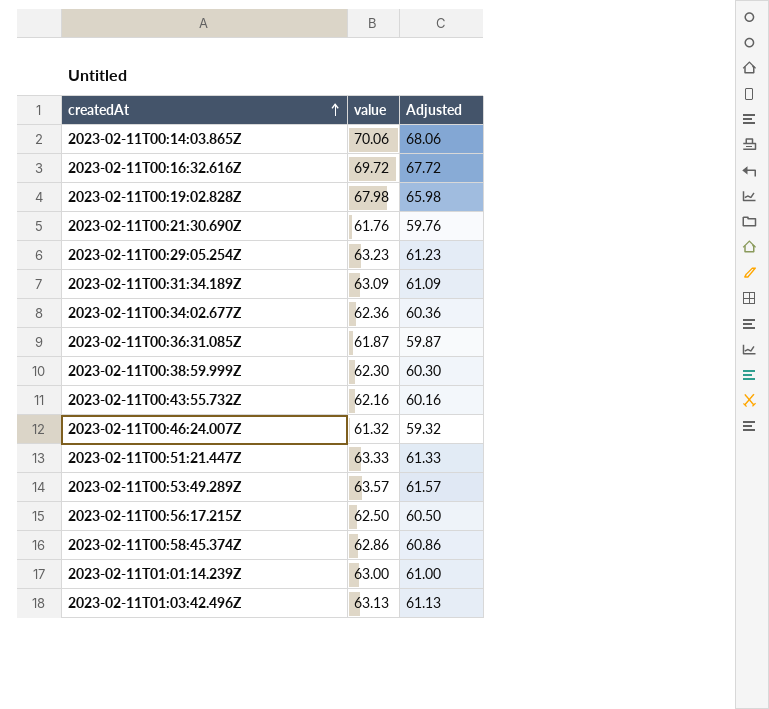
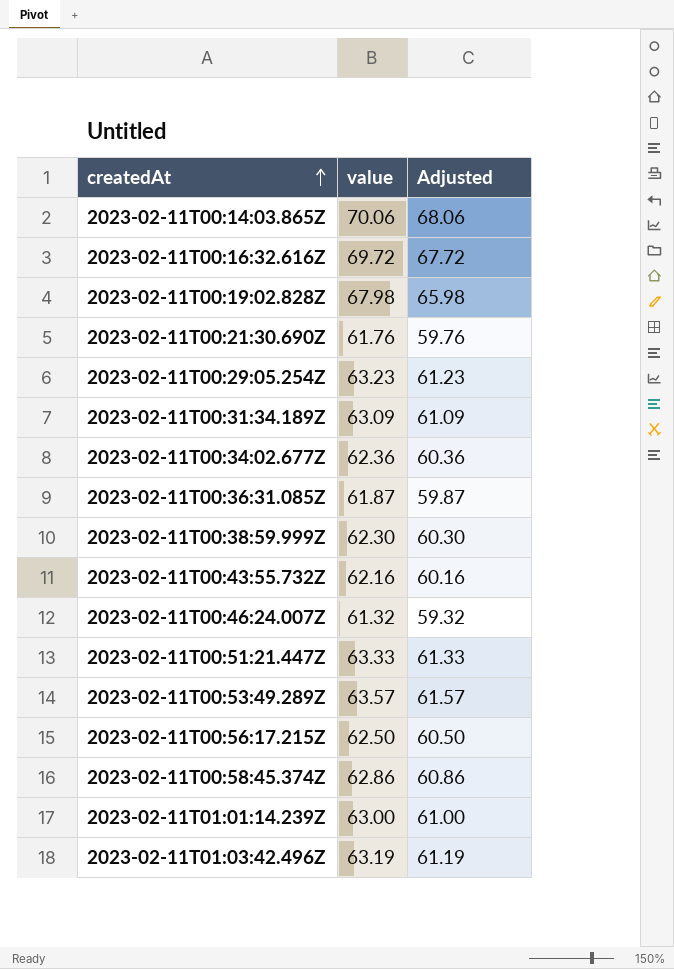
2023-02-11T01:03:42.496Z | value: 63.13 -> 63.19
2023-02-11T01:03:42.496Z | Adjusted: 61.13 -> 61.19

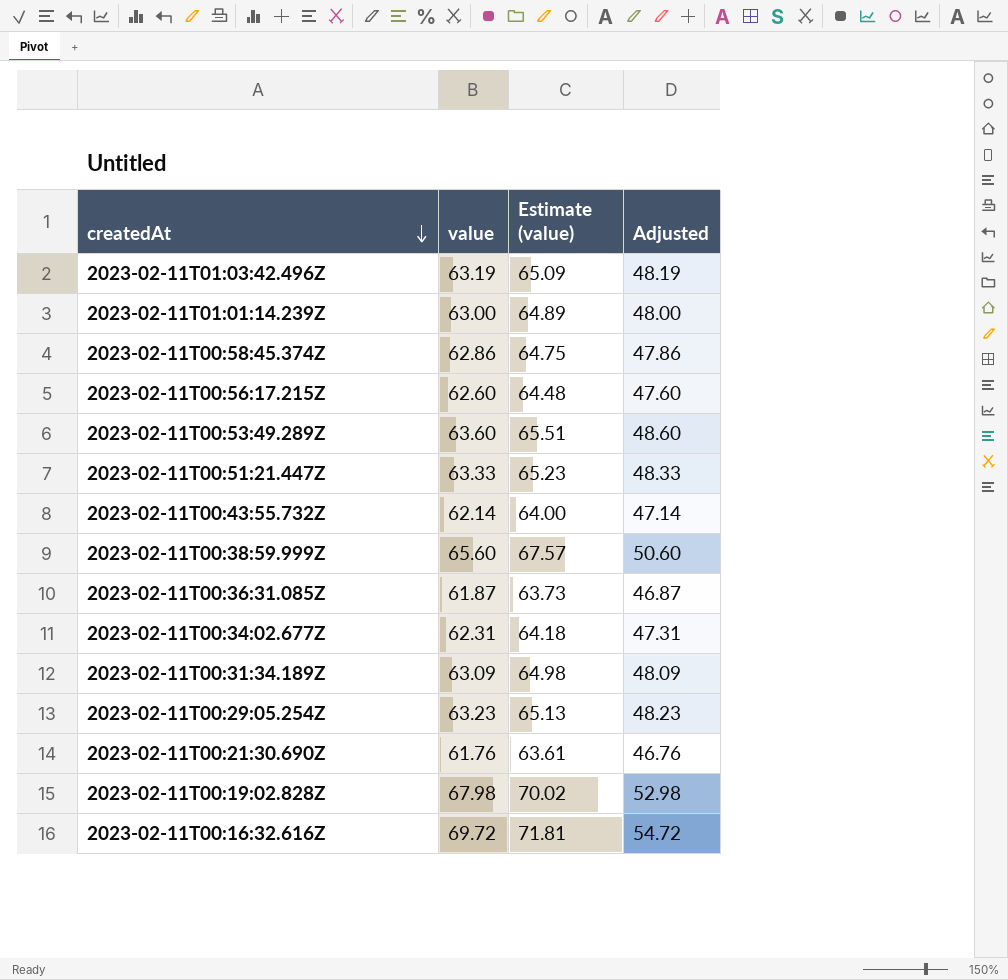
row order: createdAt ascending -> createdAt descending
column Estimate (value) | formula: none -> [value] * 1.03
column Adjusted | formula: [value] - 2 -> [value] - 15
row 2023-02-11T00:14:03.865Z: 70.06 | 68.06 -> none
row 2023-02-11T00:46:24.007Z: 61.32 | 59.32 -> none
2023-02-11T00:56:17.215Z | value: 62.50 -> 62.60
2023-02-11T00:53:49.289Z | value: 63.57 -> 63.60
2023-02-11T00:43:55.732Z | value: 62.16 -> 62.14
2023-02-11T00:38:59.999Z | value: 62.30 -> 65.60
2023-02-11T00:34:02.677Z | value: 62.36 -> 62.31

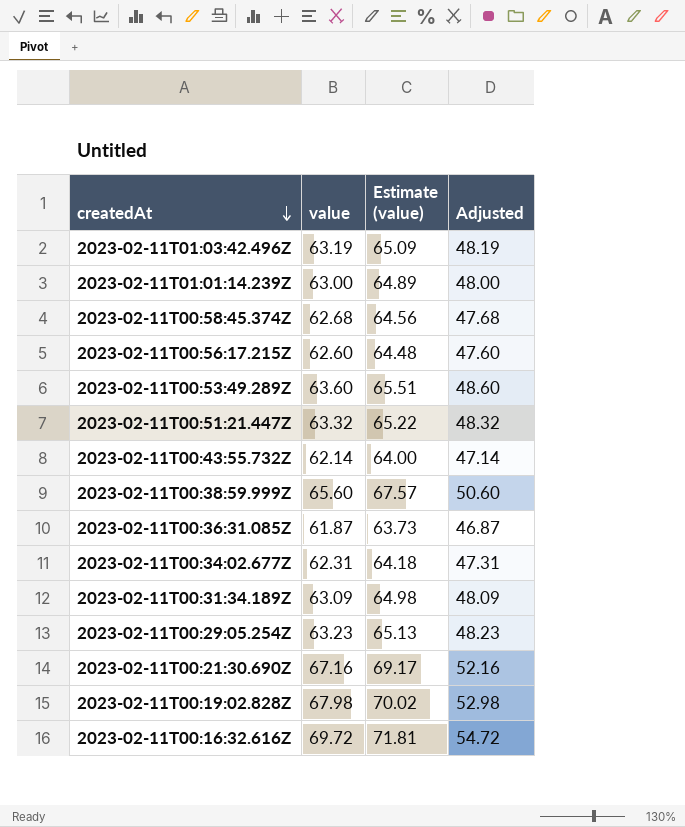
2023-02-11T00:58:45.374Z | value: 62.86 -> 62.68
2023-02-11T00:58:45.374Z | Estimate (value): 64.75 -> 64.56
2023-02-11T00:58:45.374Z | Adjusted: 47.86 -> 47.68
2023-02-11T00:51:21.447Z | value: 63.33 -> 63.32
2023-02-11T00:51:21.447Z | Estimate (value): 65.23 -> 65.22
2023-02-11T00:51:21.447Z | Adjusted: 48.33 -> 48.32
2023-02-11T00:21:30.690Z | value: 61.76 -> 67.16
2023-02-11T00:21:30.690Z | Estimate (value): 63.61 -> 69.17
2023-02-11T00:21:30.690Z | Adjusted: 46.76 -> 52.16

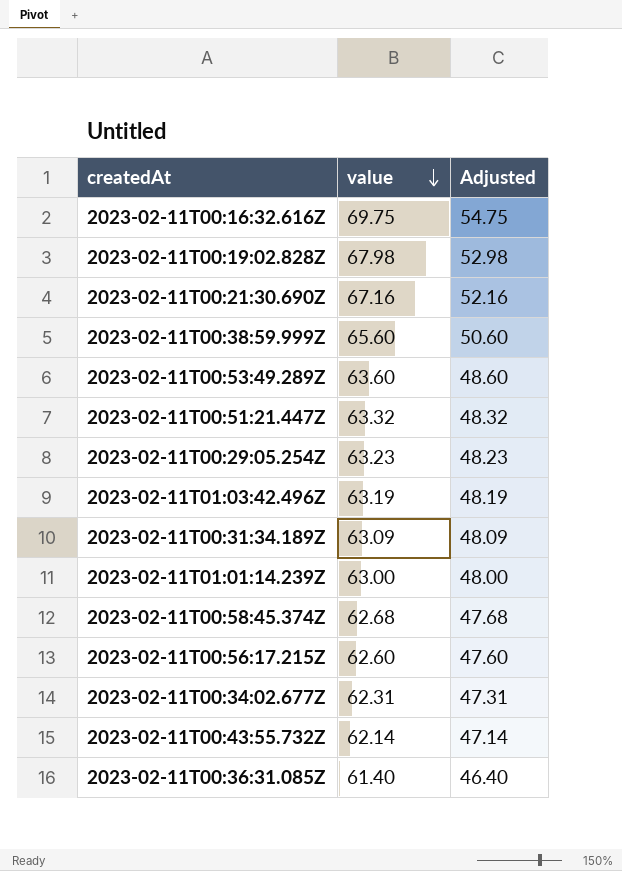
row order: createdAt descending -> value descending
column Estimate (value) | formula: [value] * 1.03 -> none
2023-02-11T00:16:32.616Z | value: 69.72 -> 69.75
2023-02-11T00:16:32.616Z | Adjusted: 54.72 -> 54.75
2023-02-11T00:36:31.085Z | value: 61.87 -> 61.40
2023-02-11T00:36:31.085Z | Adjusted: 46.87 -> 46.40

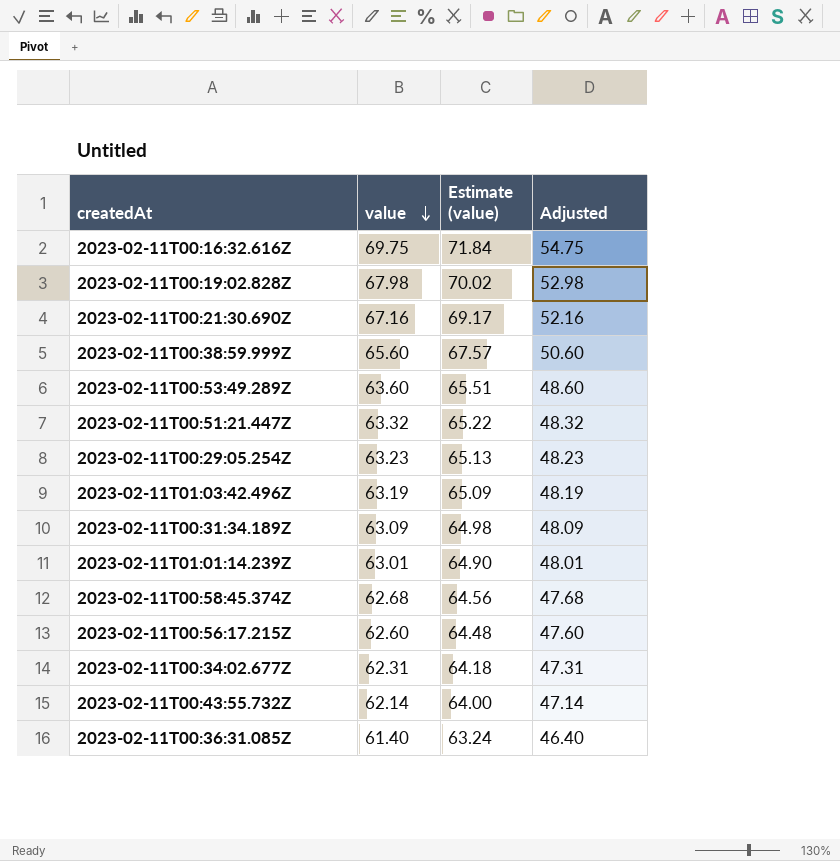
column Estimate (value) | formula: none -> [value] * 1.03
2023-02-11T01:01:14.239Z | value: 63.00 -> 63.01
2023-02-11T01:01:14.239Z | Adjusted: 48.00 -> 48.01

